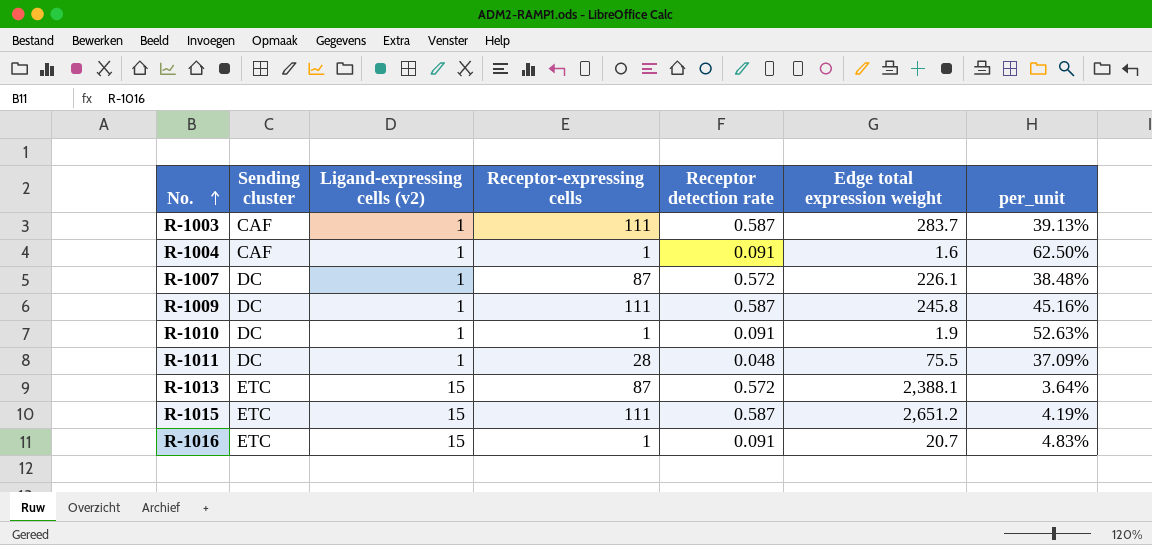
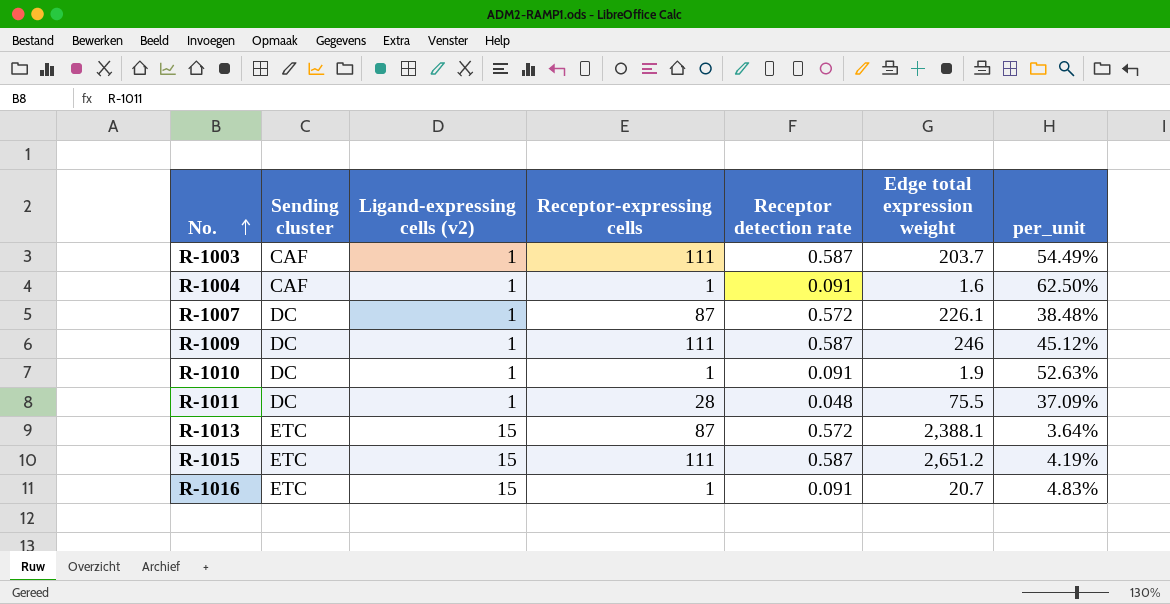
R-1003 | Edge total expression weight: 283.7 -> 203.7
R-1003 | per_unit: 39.13% -> 54.49%
R-1009 | Edge total expression weight: 245.8 -> 246
R-1009 | per_unit: 45.16% -> 45.12%

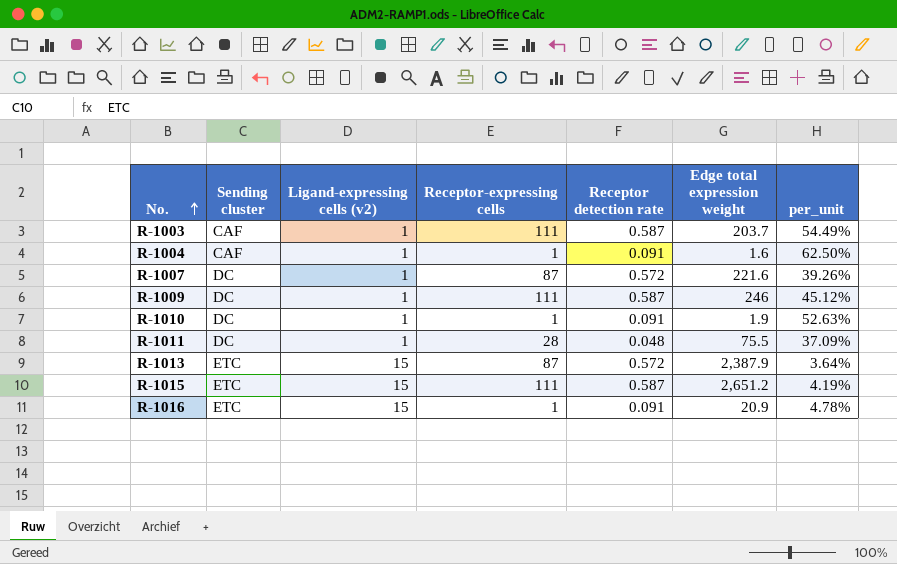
R-1007 | Edge total expression weight: 226.1 -> 221.6
R-1007 | per_unit: 38.48% -> 39.26%
R-1013 | Edge total expression weight: 2,388.1 -> 2,387.9
R-1016 | Edge total expression weight: 20.7 -> 20.9
R-1016 | per_unit: 4.83% -> 4.78%

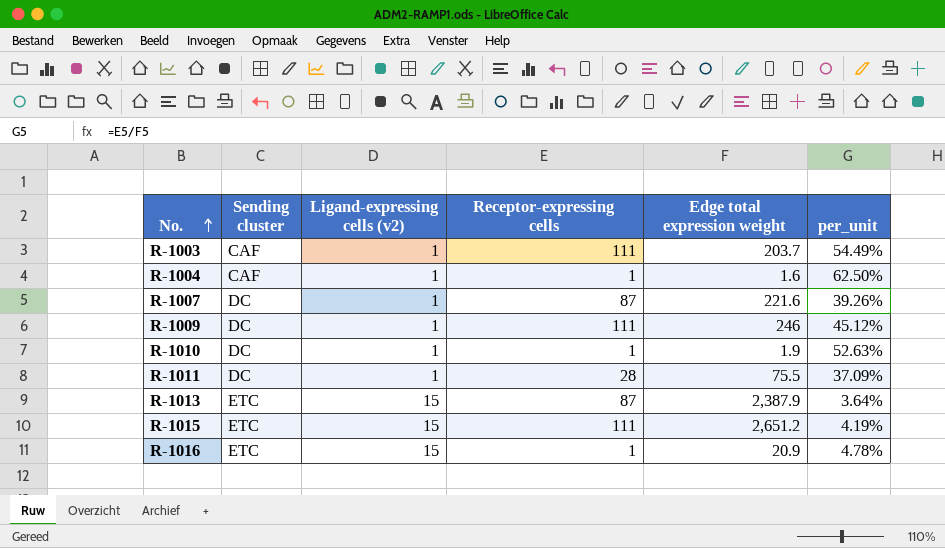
column Receptor detection rate | position: 5 -> none

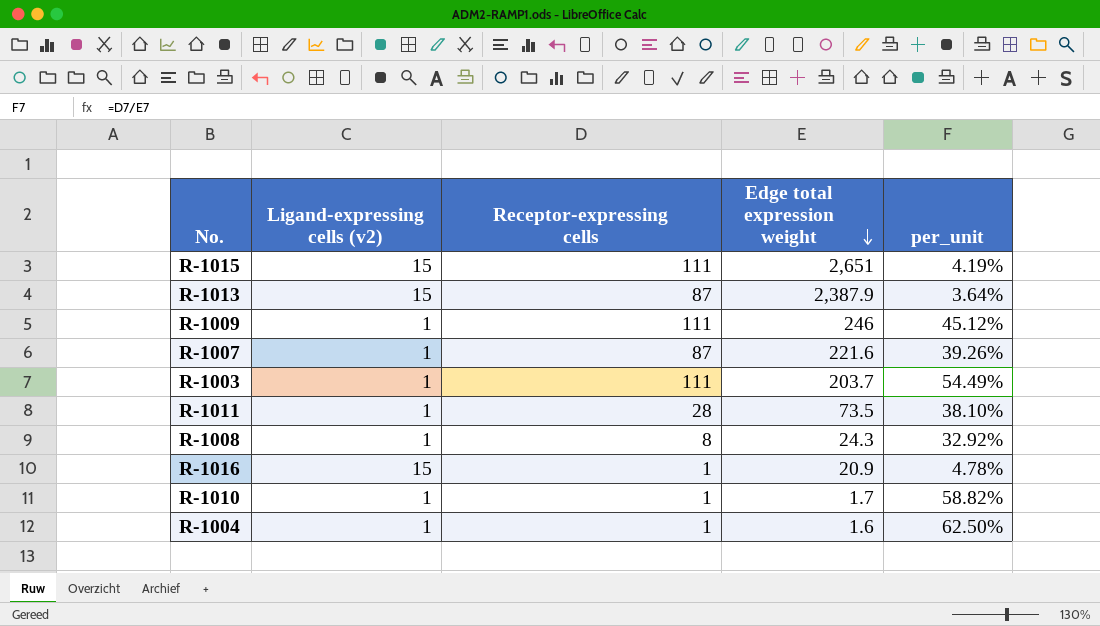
row order: No. ascending -> Edge total expression weight descending
column Sending cluster | position: 2 -> none
R-1015 | Edge total expression weight: 2,651.2 -> 2,651
R-1011 | Edge total expression weight: 75.5 -> 73.5
R-1011 | per_unit: 37.09% -> 38.10%
row R-1008: none -> 1 | 8 | 24.3 | 32.92%
R-1010 | Edge total expression weight: 1.9 -> 1.7
R-1010 | per_unit: 52.63% -> 58.82%

